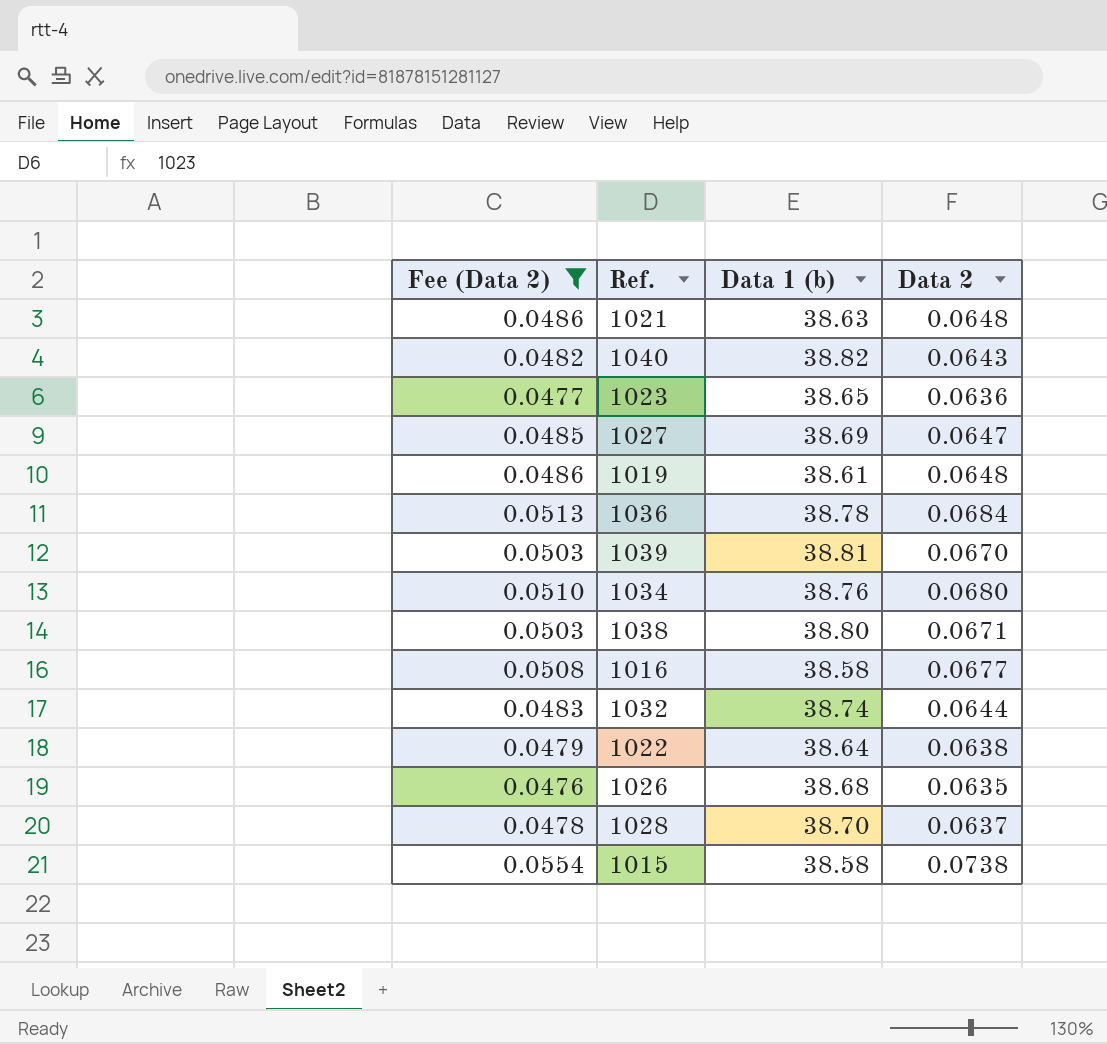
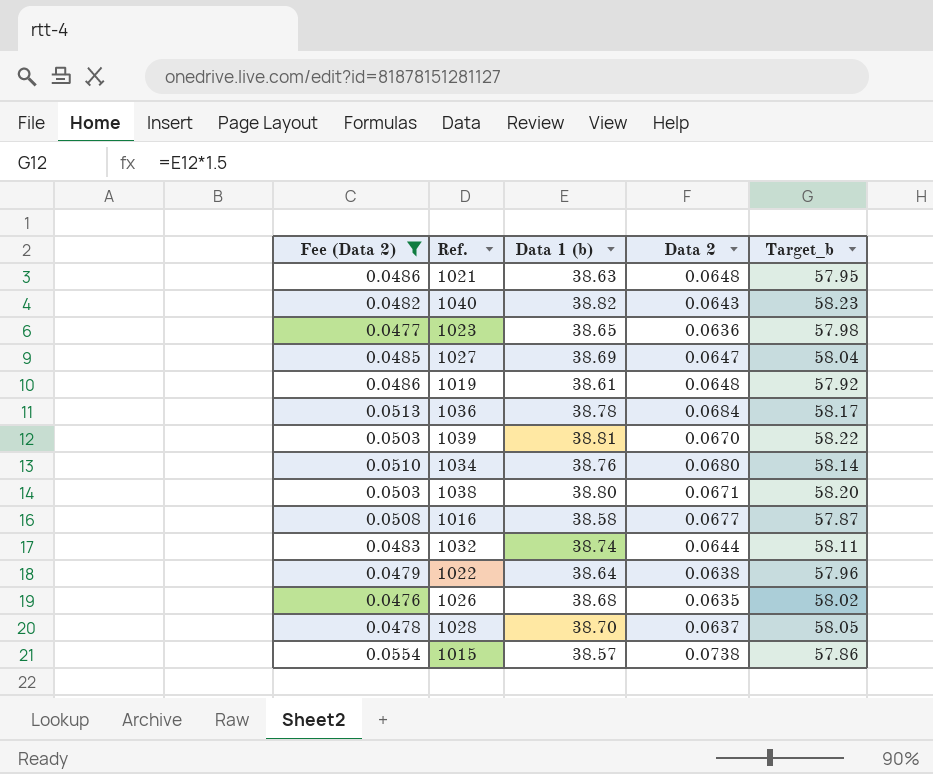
column Target_b | formula: none -> [Data 1 (b)] * 1.5
1015 | Data 1 (b): 38.58 -> 38.57

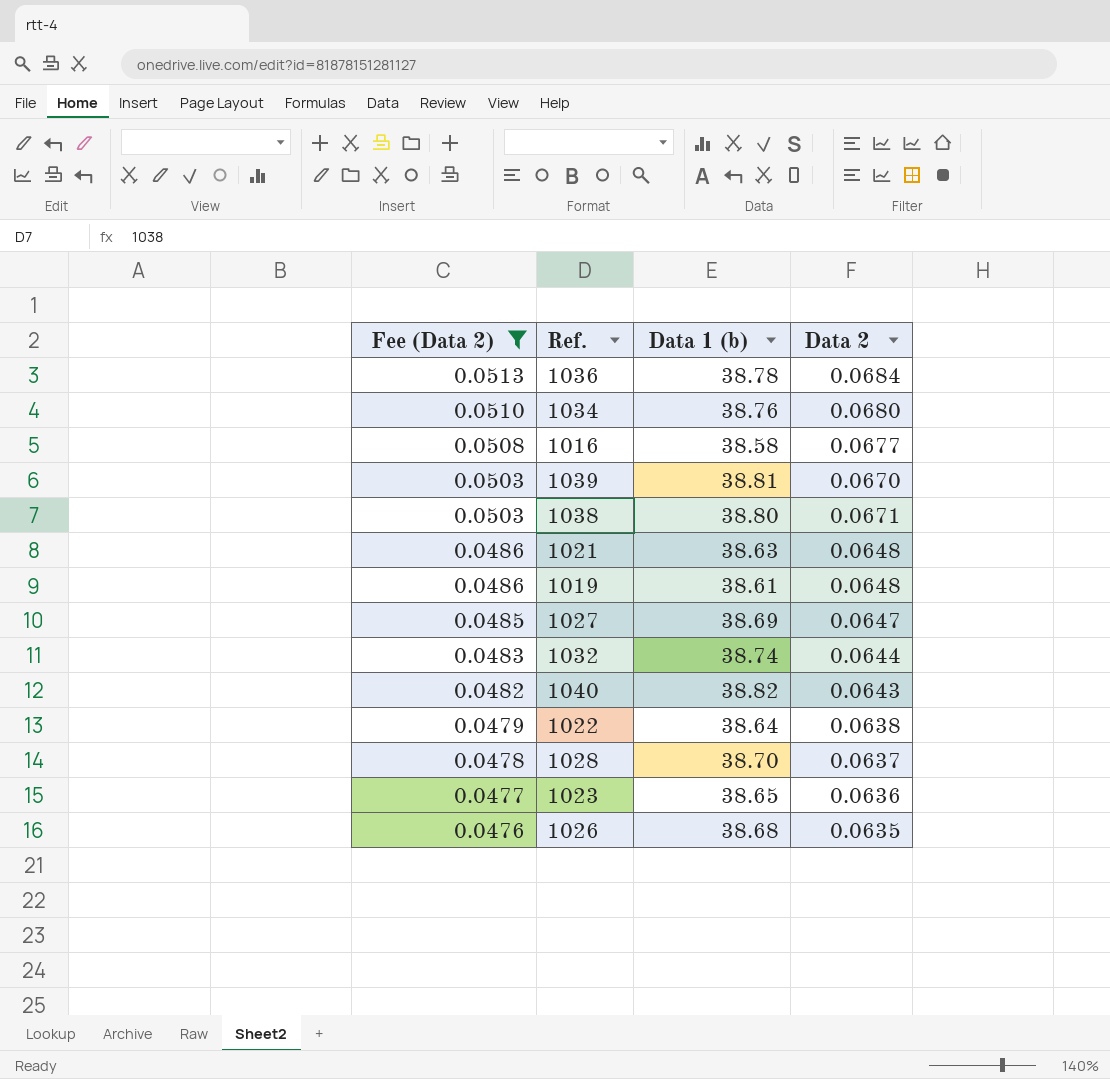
row order: none -> Fee (Data 2) descending
column Target_b | formula: [Data 1 (b)] * 1.5 -> none
row 1015: 0.0554 | 38.57 | 0.0738 | 57.86 -> none

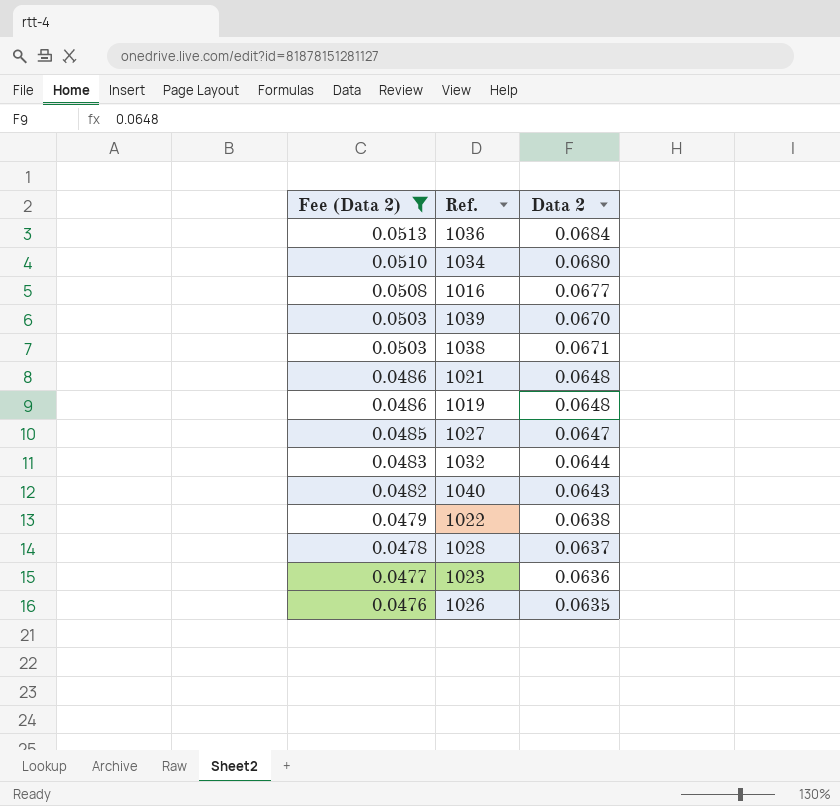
column Data 1 (b) | position: 3 -> none

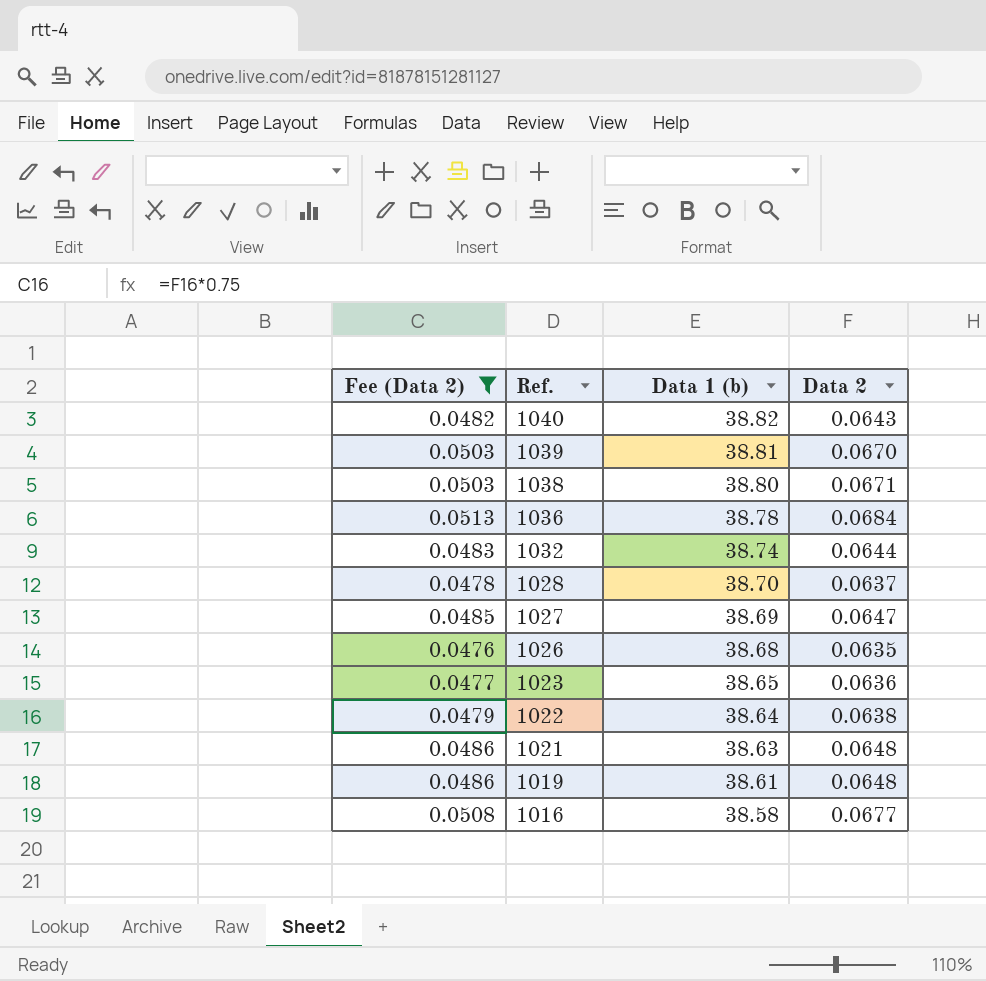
row order: Fee (Data 2) descending -> Ref. descending
column Data 1 (b) | position: none -> 3
row 1034: 0.0510 | 0.0680 -> none

